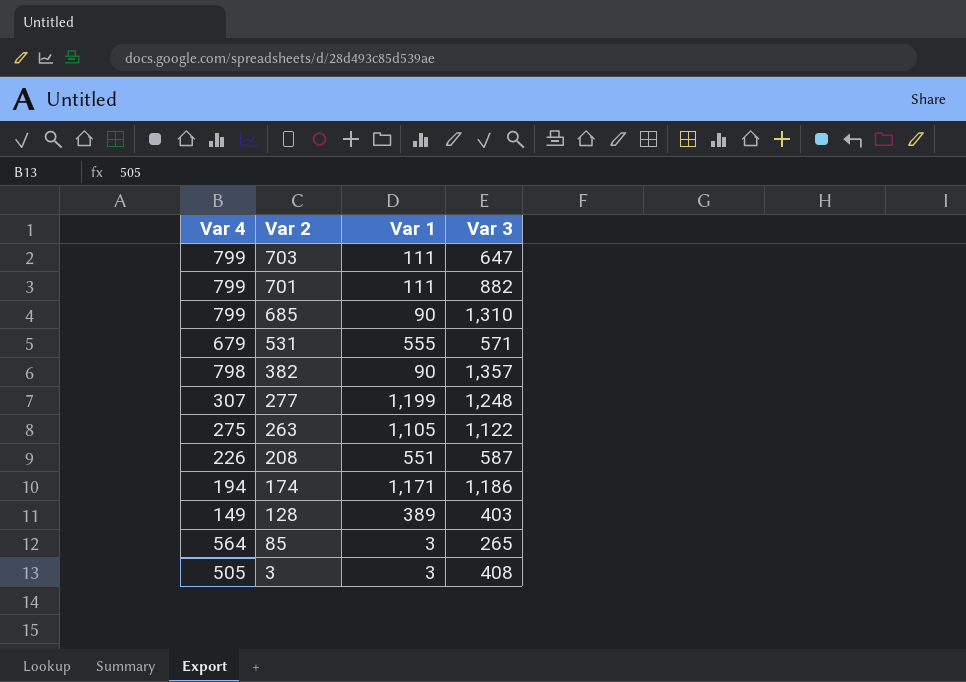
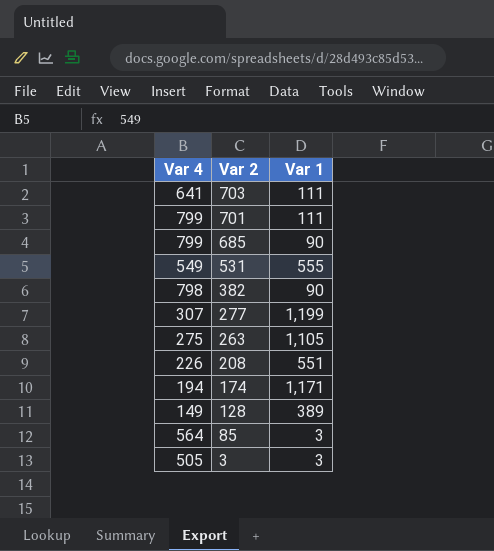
column Var 3 | position: 4 -> none
703 | Var 4: 799 -> 641
531 | Var 4: 679 -> 549

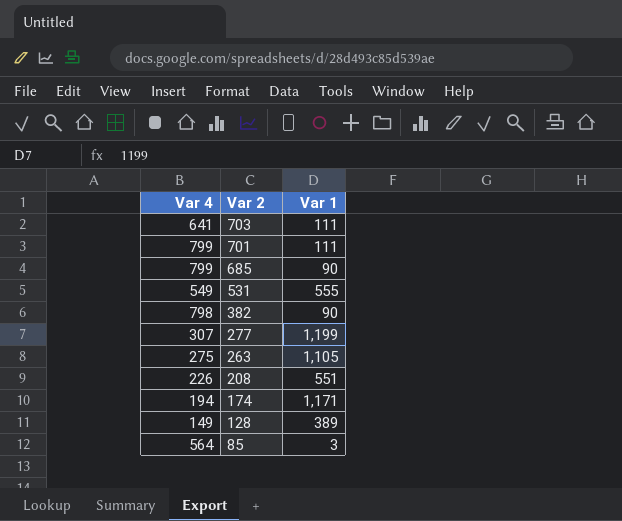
row 3: 505 | 3 -> none

